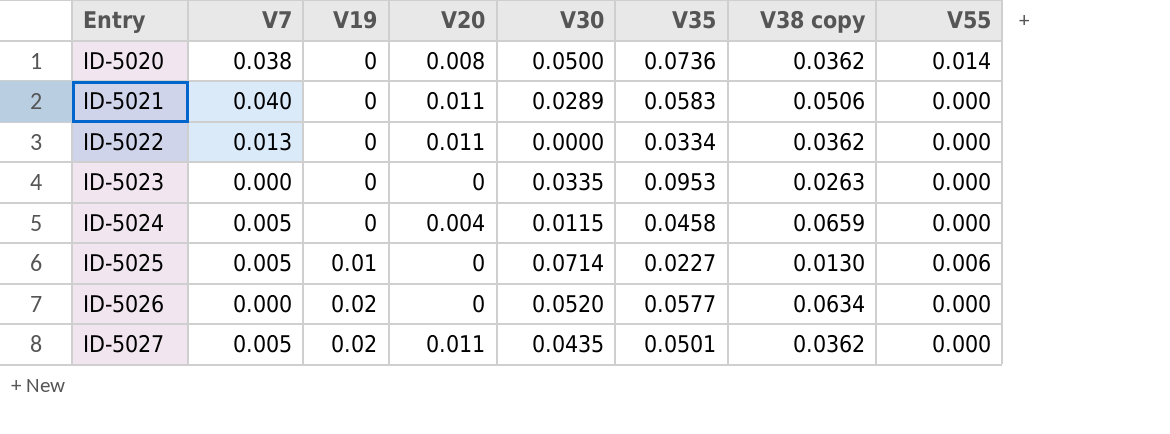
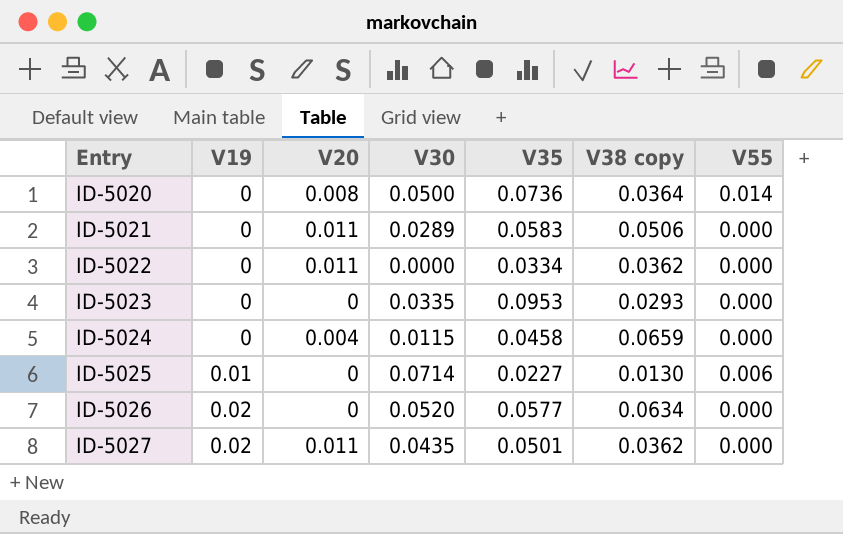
column V7 | position: 2 -> none
ID-5020 | V38 copy: 0.0362 -> 0.0364
ID-5023 | V38 copy: 0.0263 -> 0.0293

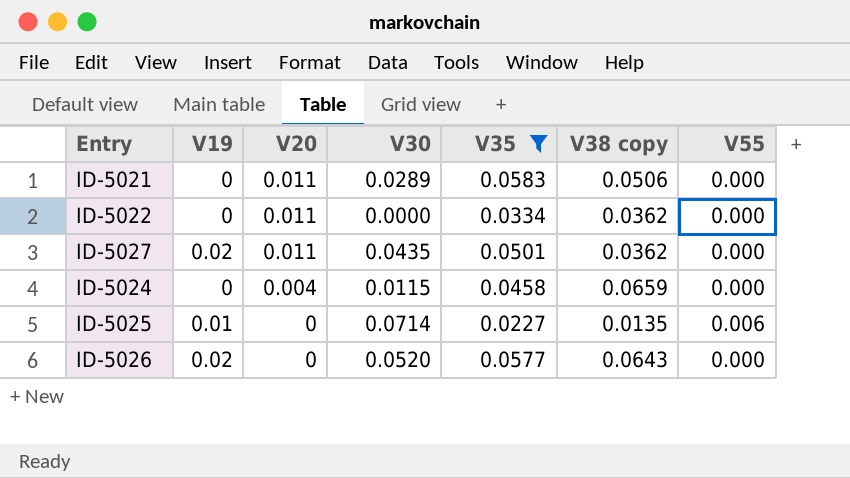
filter: none -> V35 <= 0.0583
row order: Entry ascending -> V20 descending
ID-5025 | V38 copy: 0.0130 -> 0.0135
ID-5026 | V38 copy: 0.0634 -> 0.0643

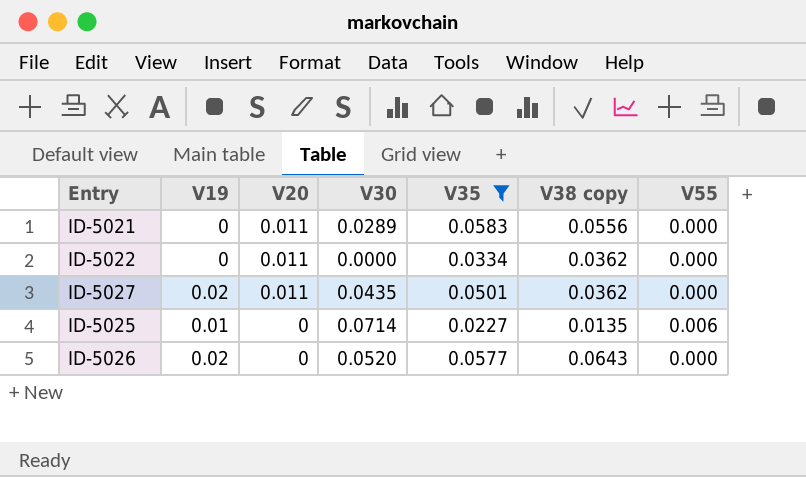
row ID-5024: 0 | 0.004 | 0.0115 | 0.0458 | 0.0659 | 0.000 -> none
ID-5021 | V38 copy: 0.0506 -> 0.0556

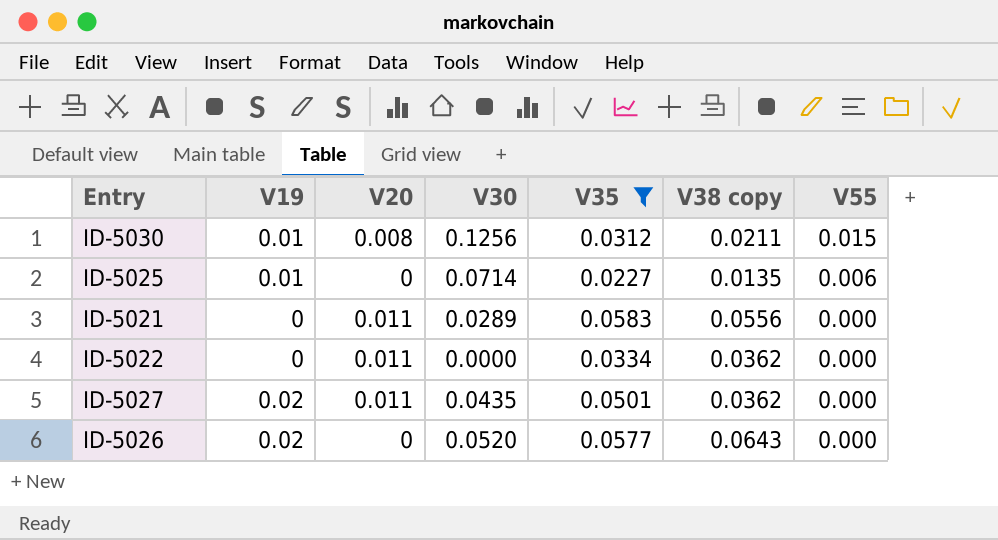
row order: V20 descending -> V55 descending
row ID-5030: none -> 0.01 | 0.008 | 0.1256 | 0.0312 | 0.0211 | 0.015

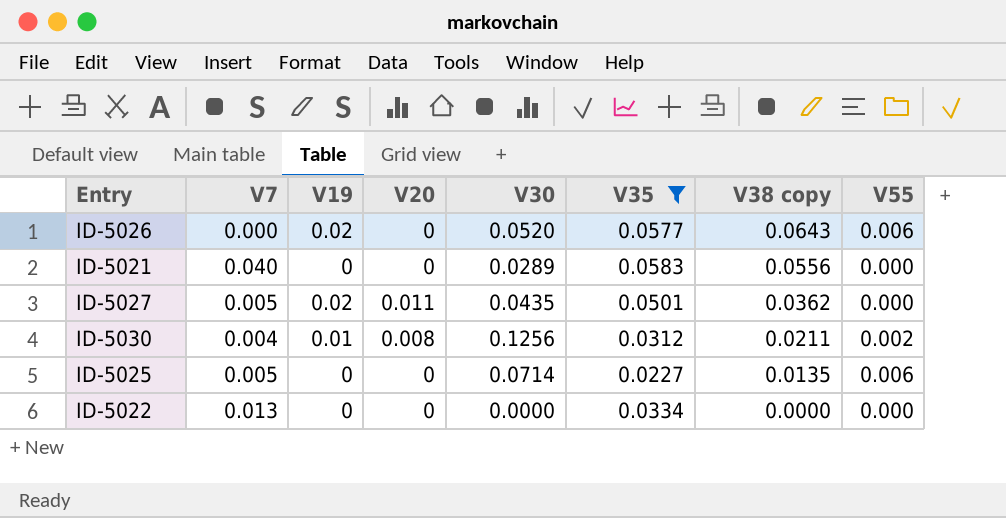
row order: V55 descending -> V38 copy descending
column V7 | position: none -> 2
ID-5026 | V55: 0.000 -> 0.006
ID-5021 | V20: 0.011 -> 0
ID-5030 | V55: 0.015 -> 0.002
ID-5025 | V19: 0.01 -> 0
ID-5022 | V20: 0.011 -> 0
ID-5022 | V38 copy: 0.0362 -> 0.0000

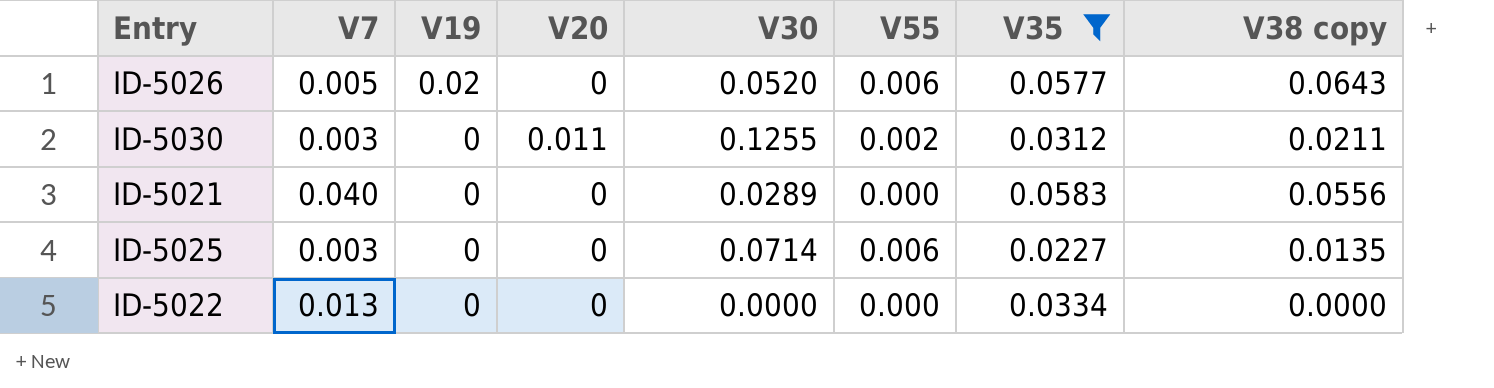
row order: V38 copy descending -> V19 descending
column V55 | position: 8 -> 6
row ID-5027: 0.005 | 0.02 | 0.011 | 0.0435 | 0.0501 | 0.0362 | 0.000 -> none
ID-5026 | V7: 0.000 -> 0.005
ID-5030 | V7: 0.004 -> 0.003
ID-5030 | V19: 0.01 -> 0
ID-5030 | V20: 0.008 -> 0.011
ID-5030 | V30: 0.1256 -> 0.1255
ID-5025 | V7: 0.005 -> 0.003

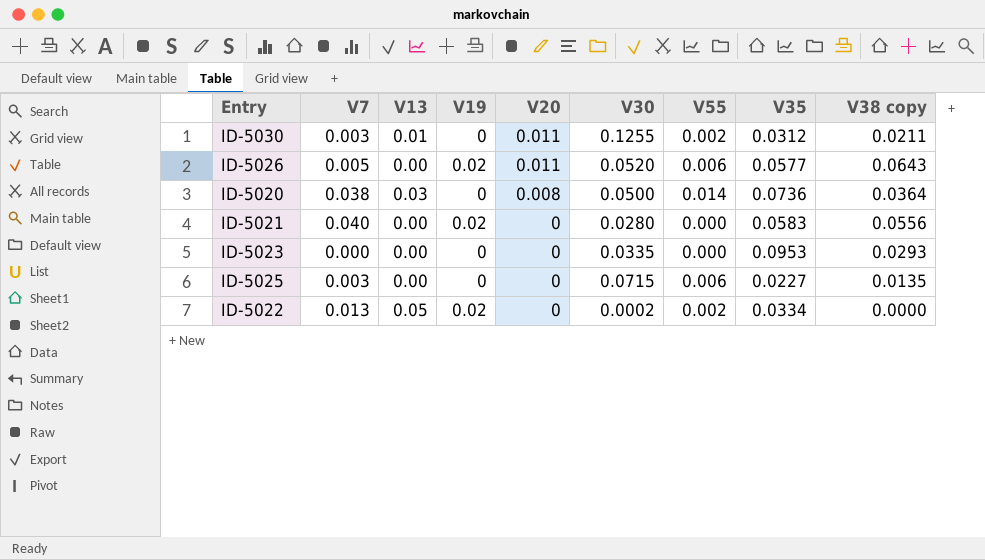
filter: V35 <= 0.0583 -> none
row order: V19 descending -> V20 descending
column V13 | position: none -> 3
ID-5026 | V20: 0 -> 0.011
ID-5021 | V19: 0 -> 0.02
ID-5021 | V30: 0.0289 -> 0.0280
ID-5025 | V30: 0.0714 -> 0.0715
ID-5022 | V19: 0 -> 0.02
ID-5022 | V30: 0.0000 -> 0.0002
ID-5022 | V55: 0.000 -> 0.002

